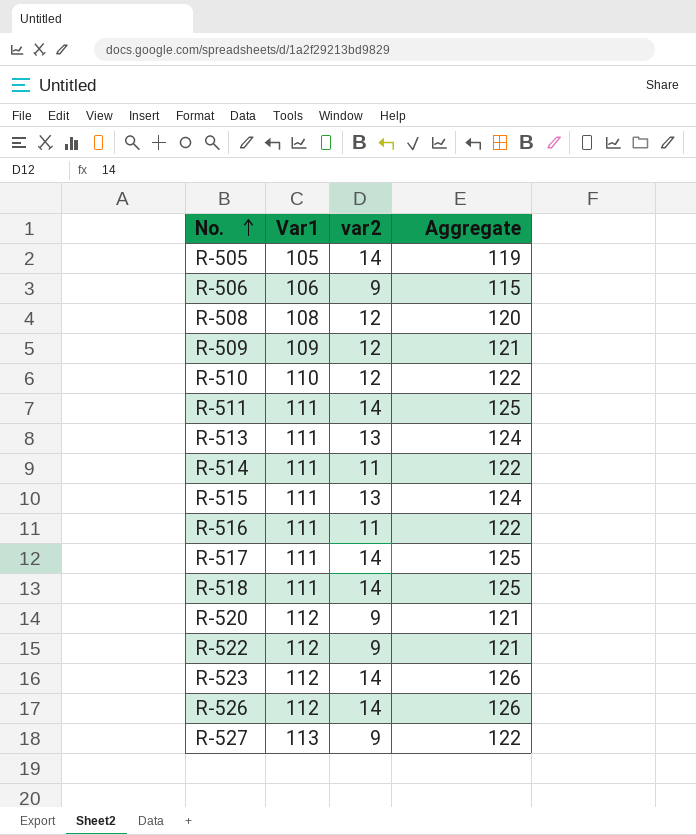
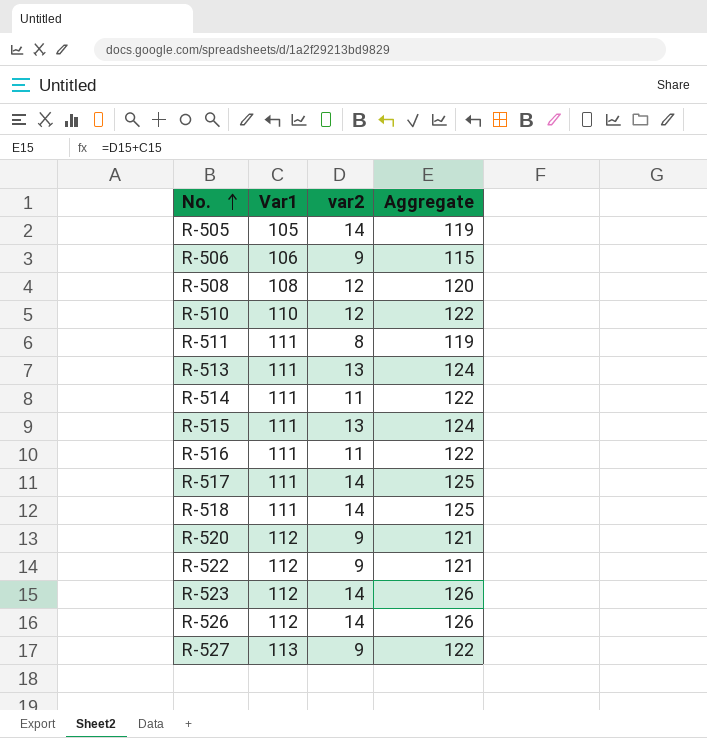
row R-509: 109 | 12 | 121 -> none
R-511 | var2: 14 -> 8
R-511 | Aggregate: 125 -> 119

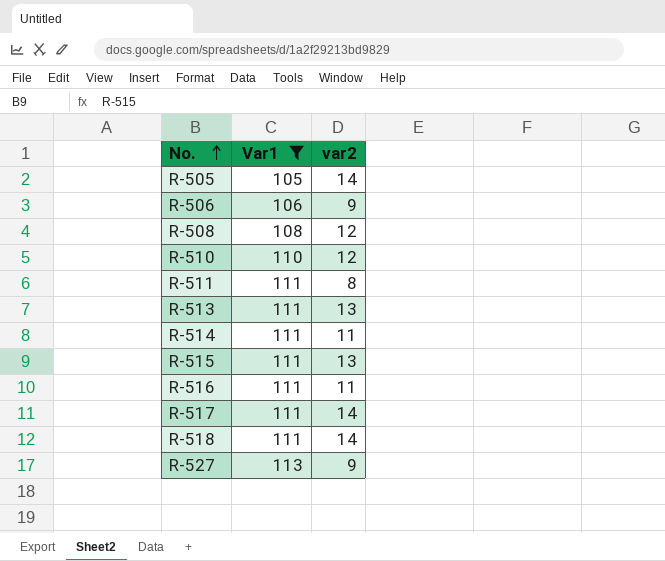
filter: none -> Var1 != 112
column Aggregate | formula: [Var1] + [var2] -> none

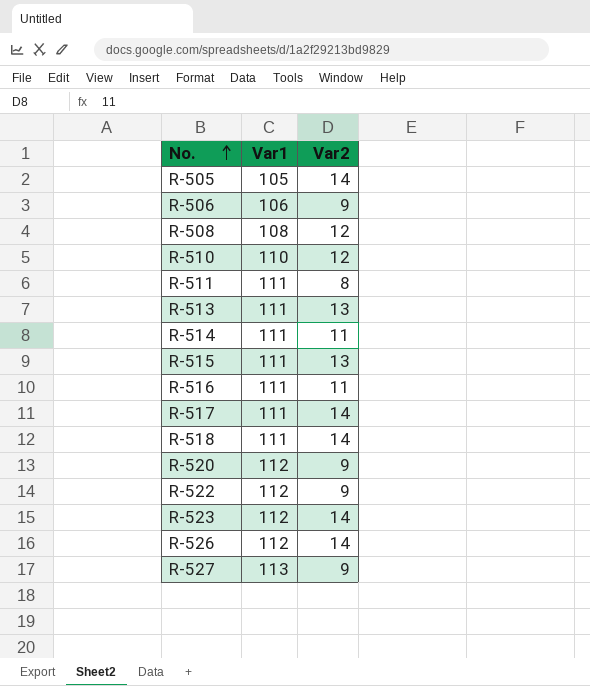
filter: Var1 != 112 -> none
column name: var2 -> Var2

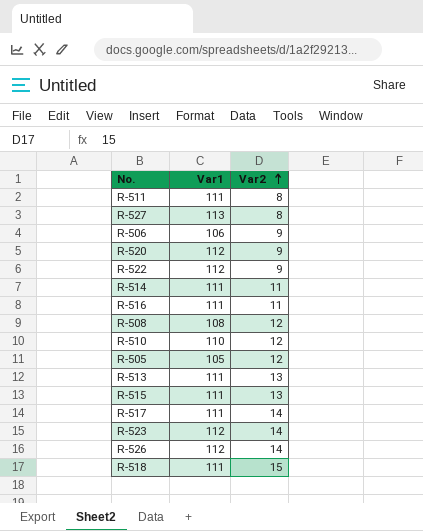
row order: No. ascending -> Var2 ascending
R-527 | Var2: 9 -> 8
R-505 | Var2: 14 -> 12
R-518 | Var2: 14 -> 15

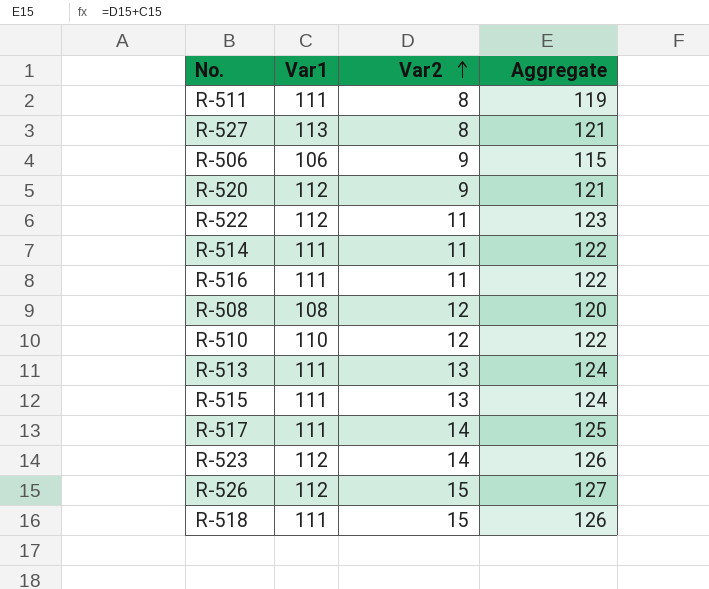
column Aggregate | formula: none -> [Var1] + [Var2]
row R-505: 105 | 12 -> none
R-522 | Var2: 9 -> 11
R-526 | Var2: 14 -> 15

